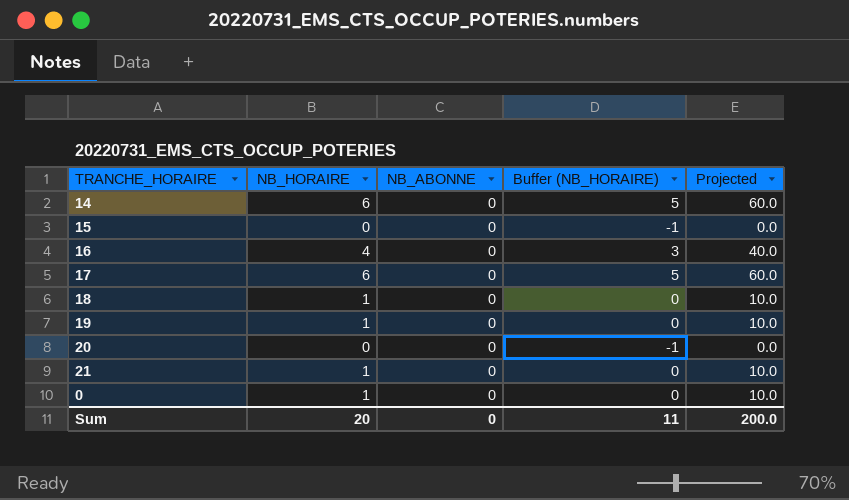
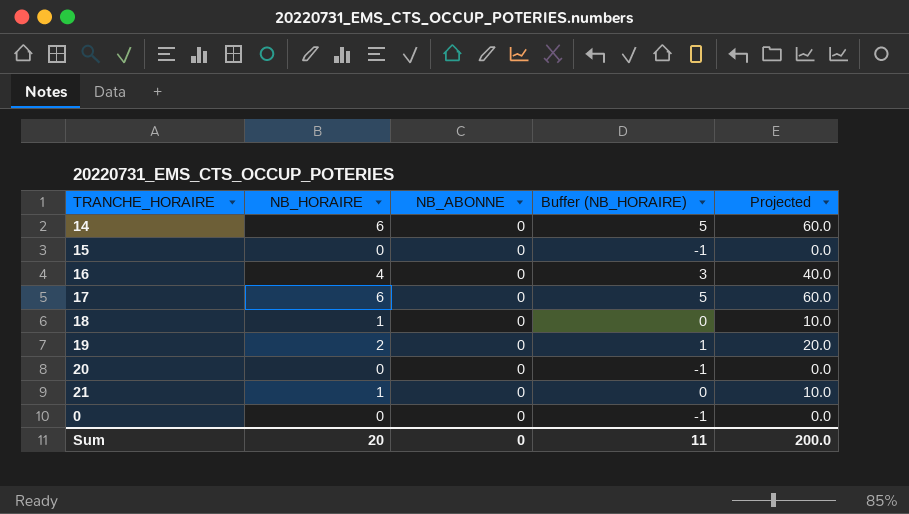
19 | NB_HORAIRE: 1 -> 2
19 | Buffer (NB_HORAIRE): 0 -> 1
19 | Projected: 10.0 -> 20.0
0 | NB_HORAIRE: 1 -> 0
0 | Buffer (NB_HORAIRE): 0 -> -1
0 | Projected: 10.0 -> 0.0

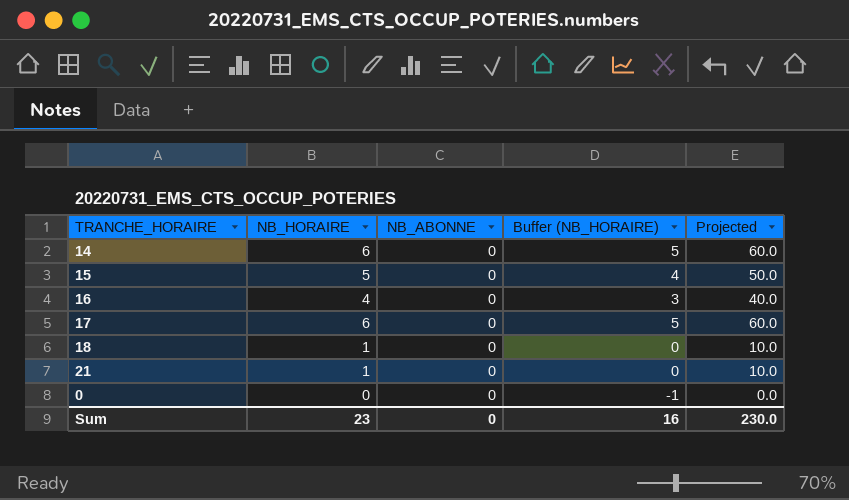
row 19: 2 | 0 | 1 | 20.0 -> none
row 20: 0 | 0 | -1 | 0.0 -> none
15 | NB_HORAIRE: 0 -> 5
15 | Buffer (NB_HORAIRE): -1 -> 4
15 | Projected: 0.0 -> 50.0
Sum | NB_HORAIRE: 20 -> 23
Sum | Buffer (NB_HORAIRE): 11 -> 16
Sum | Projected: 200.0 -> 230.0

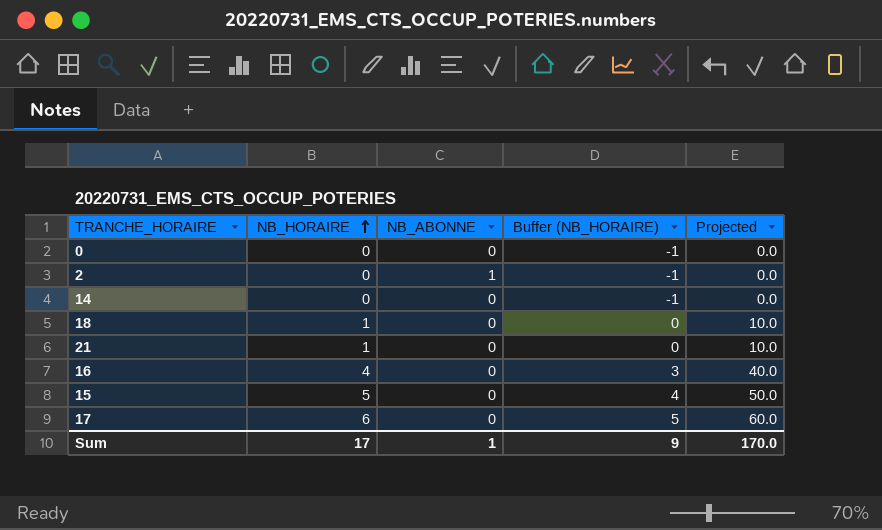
row order: none -> NB_HORAIRE ascending
row 2: none -> 0 | 1 | -1 | 0.0
14 | NB_HORAIRE: 6 -> 0
14 | Buffer (NB_HORAIRE): 5 -> -1
14 | Projected: 60.0 -> 0.0
Sum | NB_HORAIRE: 23 -> 17
Sum | NB_ABONNE: 0 -> 1
Sum | Buffer (NB_HORAIRE): 16 -> 9
Sum | Projected: 230.0 -> 170.0

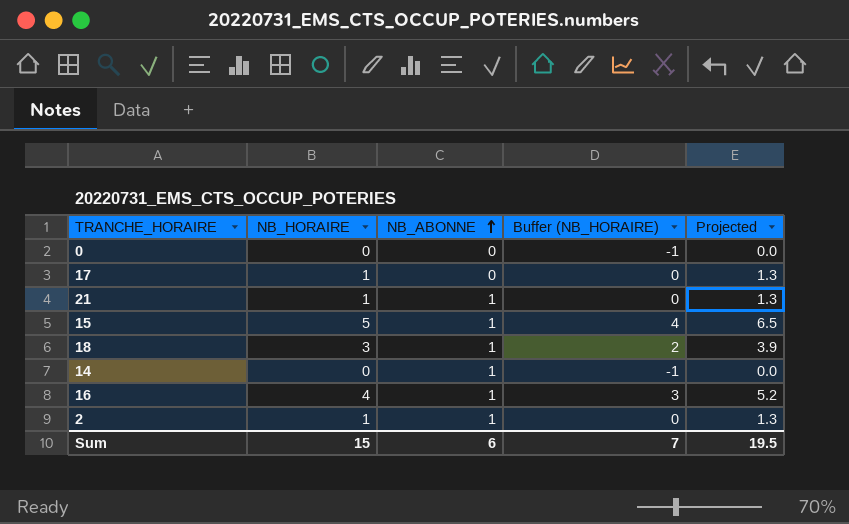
row order: NB_HORAIRE ascending -> NB_ABONNE ascending
column Projected | formula: [NB_HORAIRE] * 10 -> [NB_HORAIRE] * 1.3
17 | NB_HORAIRE: 6 -> 1
17 | Buffer (NB_HORAIRE): 5 -> 0
21 | NB_ABONNE: 0 -> 1
15 | NB_ABONNE: 0 -> 1
18 | NB_HORAIRE: 1 -> 3
18 | NB_ABONNE: 0 -> 1
18 | Buffer (NB_HORAIRE): 0 -> 2
14 | NB_ABONNE: 0 -> 1
16 | NB_ABONNE: 0 -> 1
2 | NB_HORAIRE: 0 -> 1
2 | Buffer (NB_HORAIRE): -1 -> 0
Sum | NB_HORAIRE: 17 -> 15
Sum | NB_ABONNE: 1 -> 6
Sum | Buffer (NB_HORAIRE): 9 -> 7
Sum | Projected: 170.0 -> 19.5

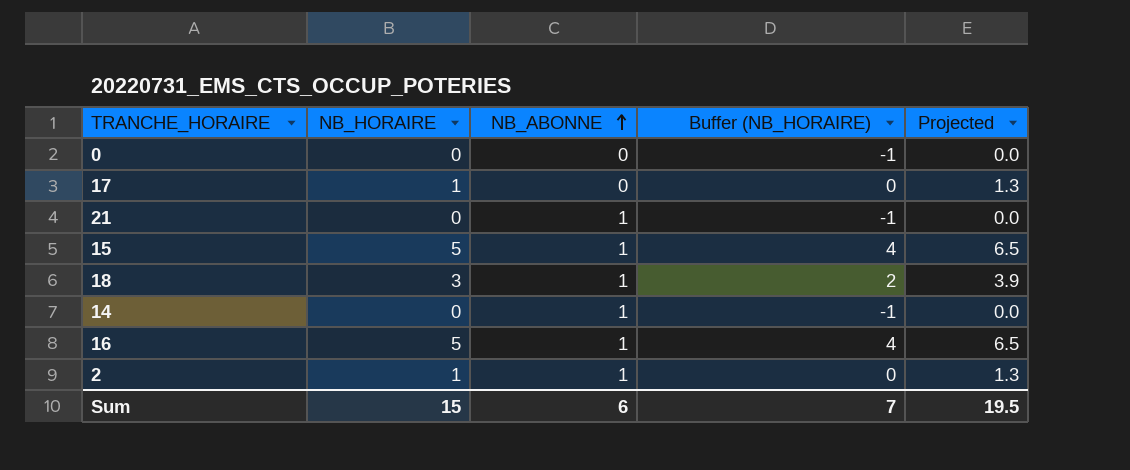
21 | NB_HORAIRE: 1 -> 0
21 | Buffer (NB_HORAIRE): 0 -> -1
21 | Projected: 1.3 -> 0.0
16 | NB_HORAIRE: 4 -> 5
16 | Buffer (NB_HORAIRE): 3 -> 4
16 | Projected: 5.2 -> 6.5

